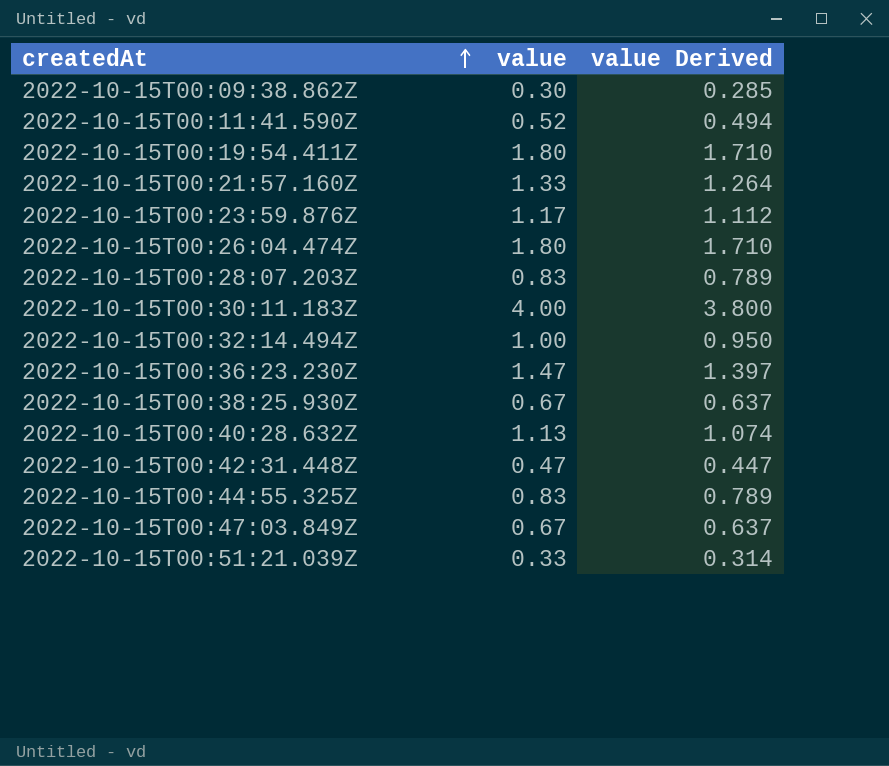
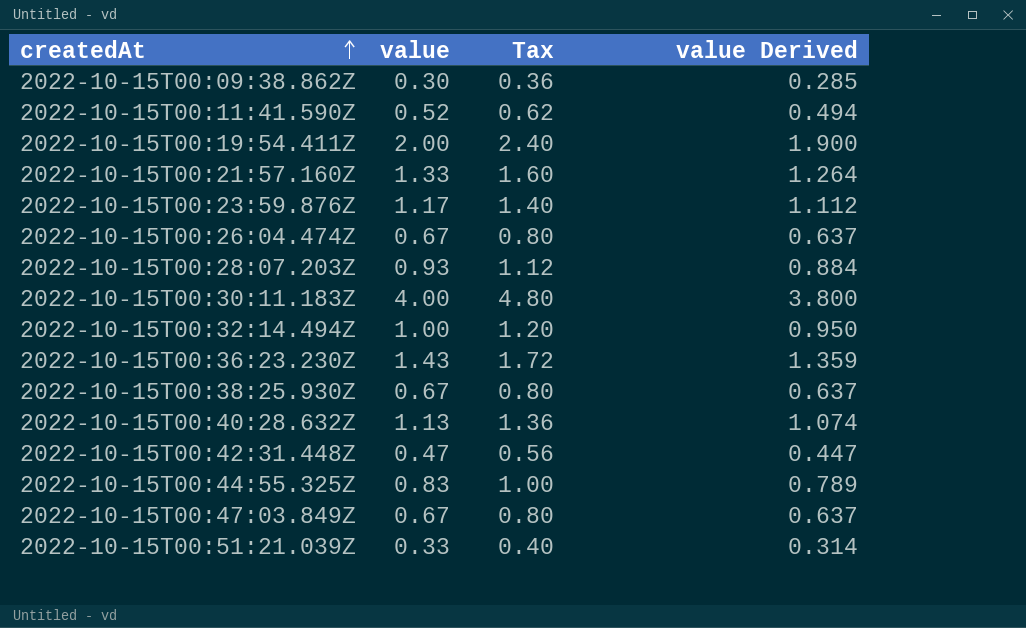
column Tax | formula: none -> [value] * 1.2
2022-10-15T00:19:54.411Z | value: 1.80 -> 2.00
2022-10-15T00:19:54.411Z | value Derived: 1.710 -> 1.900
2022-10-15T00:26:04.474Z | value: 1.80 -> 0.67
2022-10-15T00:26:04.474Z | value Derived: 1.710 -> 0.637
2022-10-15T00:28:07.203Z | value: 0.83 -> 0.93
2022-10-15T00:28:07.203Z | value Derived: 0.789 -> 0.884
2022-10-15T00:36:23.230Z | value: 1.47 -> 1.43
2022-10-15T00:36:23.230Z | value Derived: 1.397 -> 1.359

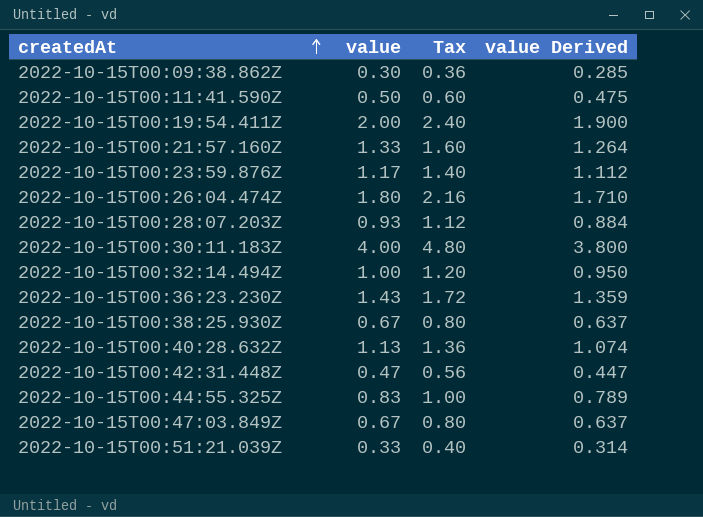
2022-10-15T00:11:41.590Z | value: 0.52 -> 0.50
2022-10-15T00:11:41.590Z | Tax: 0.62 -> 0.60
2022-10-15T00:11:41.590Z | value Derived: 0.494 -> 0.475
2022-10-15T00:26:04.474Z | value: 0.67 -> 1.80
2022-10-15T00:26:04.474Z | Tax: 0.80 -> 2.16
2022-10-15T00:26:04.474Z | value Derived: 0.637 -> 1.710

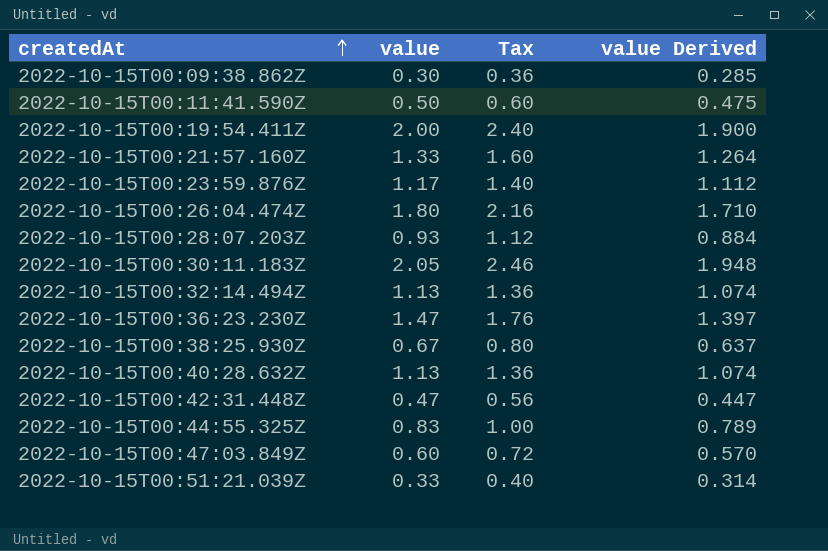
2022-10-15T00:30:11.183Z | value: 4.00 -> 2.05
2022-10-15T00:30:11.183Z | Tax: 4.80 -> 2.46
2022-10-15T00:30:11.183Z | value Derived: 3.800 -> 1.948
2022-10-15T00:32:14.494Z | value: 1.00 -> 1.13
2022-10-15T00:32:14.494Z | Tax: 1.20 -> 1.36
2022-10-15T00:32:14.494Z | value Derived: 0.950 -> 1.074
2022-10-15T00:36:23.230Z | value: 1.43 -> 1.47
2022-10-15T00:36:23.230Z | Tax: 1.72 -> 1.76
2022-10-15T00:36:23.230Z | value Derived: 1.359 -> 1.397
2022-10-15T00:47:03.849Z | value: 0.67 -> 0.60
2022-10-15T00:47:03.849Z | Tax: 0.80 -> 0.72
2022-10-15T00:47:03.849Z | value Derived: 0.637 -> 0.570

